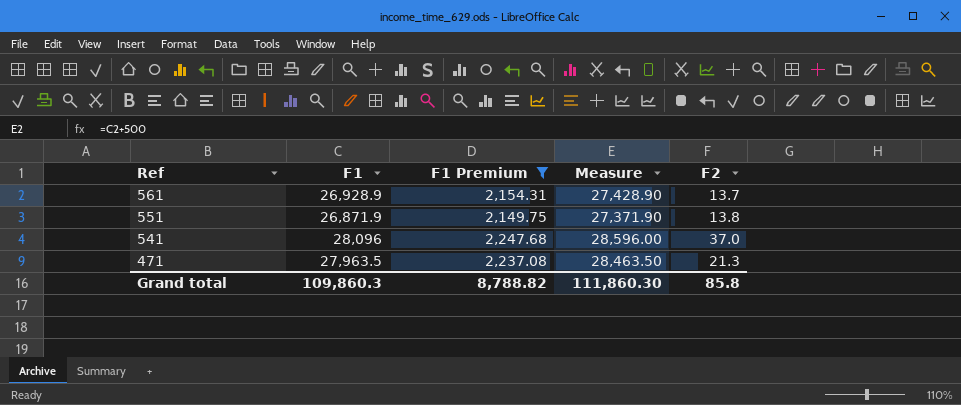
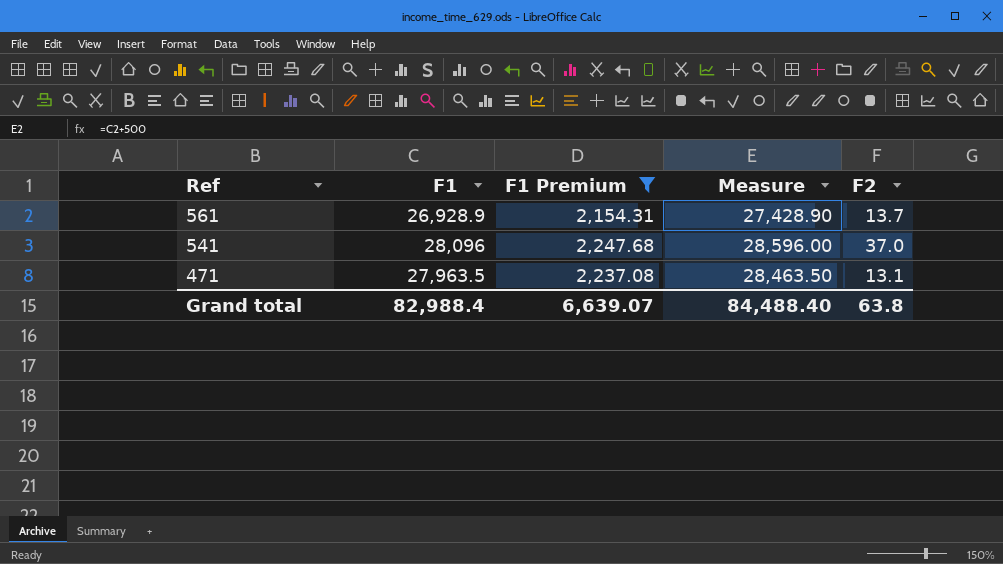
row 551: 26,871.9 | 2,149.75 | 27,371.90 | 13.8 -> none
471 | F2: 21.3 -> 13.1
Grand total | F1: 109,860.3 -> 82,988.4
Grand total | F1 Premium: 8,788.82 -> 6,639.07
Grand total | Measure: 111,860.30 -> 84,488.40
Grand total | F2: 85.8 -> 63.8

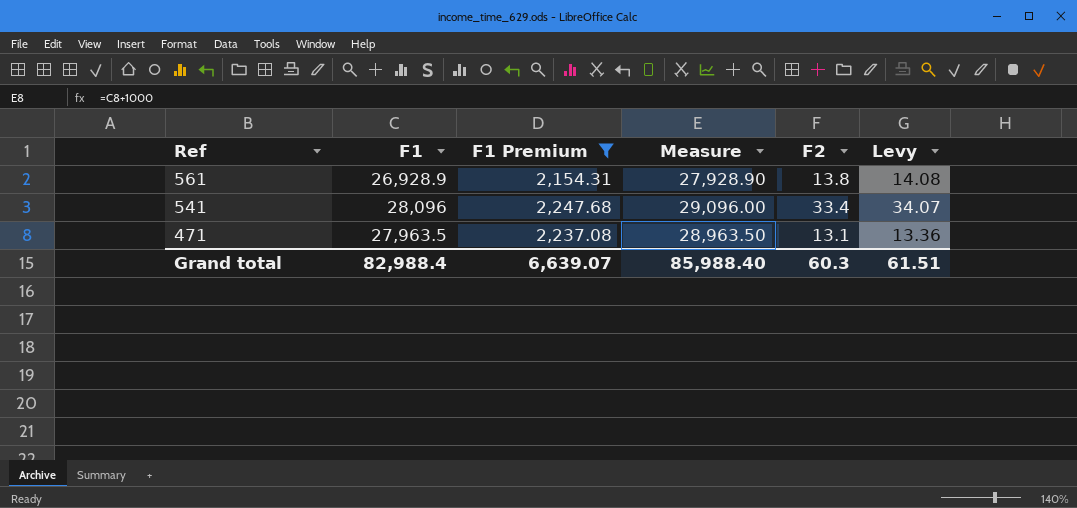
column Measure | formula: [F1] + 500 -> [F1] + 1000
column Levy | formula: none -> [F2] * 1.02
561 | F2: 13.7 -> 13.8
541 | F2: 37.0 -> 33.4
Grand total | Measure: 84,488.40 -> 85,988.40
Grand total | F2: 63.8 -> 60.3

